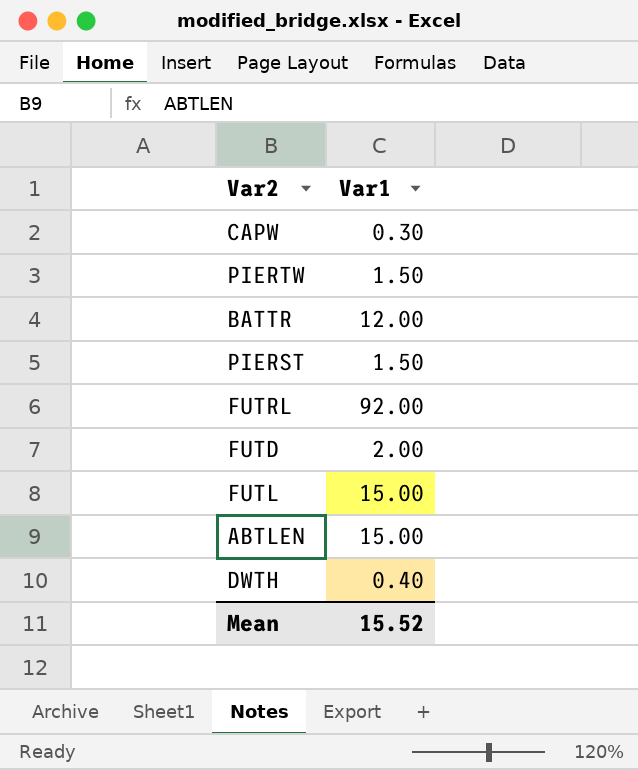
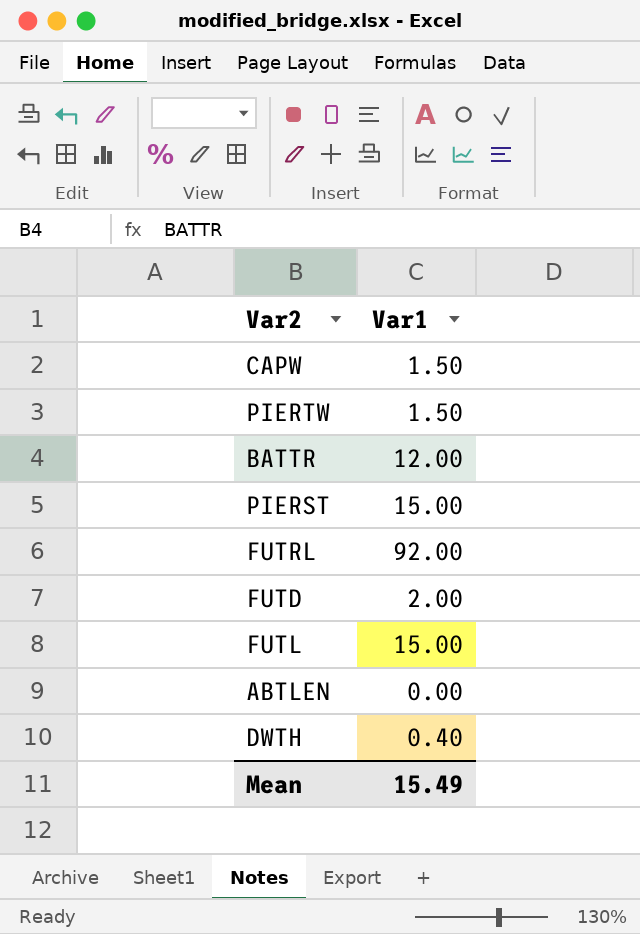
CAPW | Var1: 0.30 -> 1.50
PIERST | Var1: 1.50 -> 15.00
ABTLEN | Var1: 15.00 -> 0.00
Mean | Var1: 15.52 -> 15.49

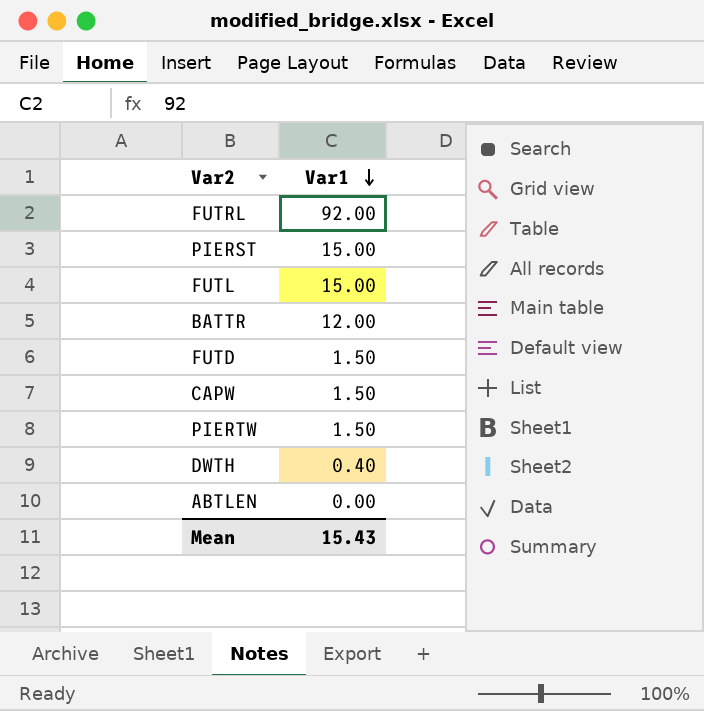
row order: none -> Var1 descending
FUTD | Var1: 2.00 -> 1.50
Mean | Var1: 15.49 -> 15.43

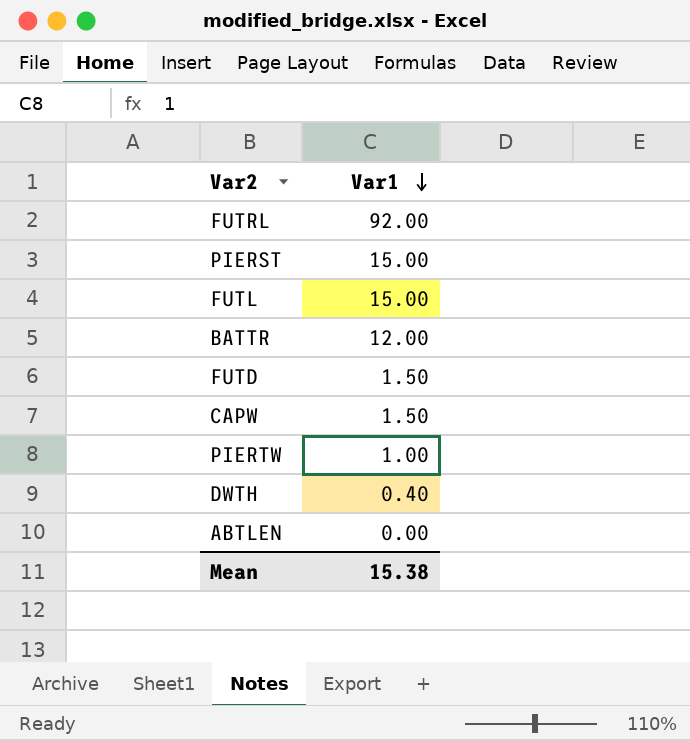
PIERTW | Var1: 1.50 -> 1.00
Mean | Var1: 15.43 -> 15.38

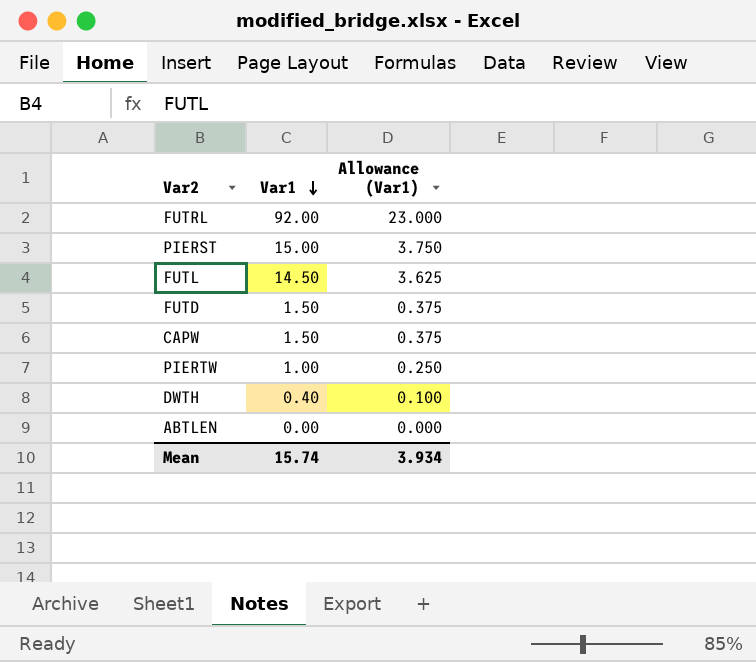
column Allowance (Var1) | formula: none -> [Var1] * 0.25
row BATTR: 12.00 -> none
FUTL | Var1: 15.00 -> 14.50
Mean | Var1: 15.38 -> 15.74

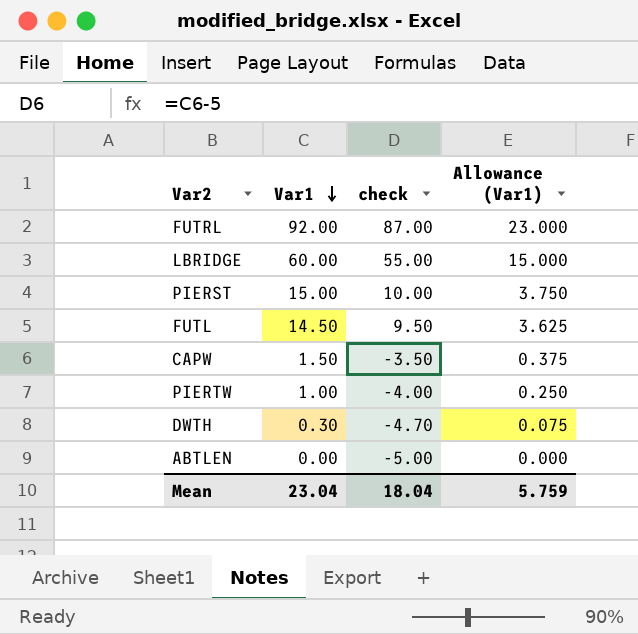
column check | formula: none -> [Var1] - 5
row FUTD: 1.50 | 0.375 -> none
row LBRIDGE: none -> 60.00 | 55.00 | 15.000
DWTH | Var1: 0.40 -> 0.30
DWTH | Allowance (Var1): 0.100 -> 0.075
Mean | Var1: 15.74 -> 23.04
Mean | Allowance (Var1): 3.934 -> 5.759

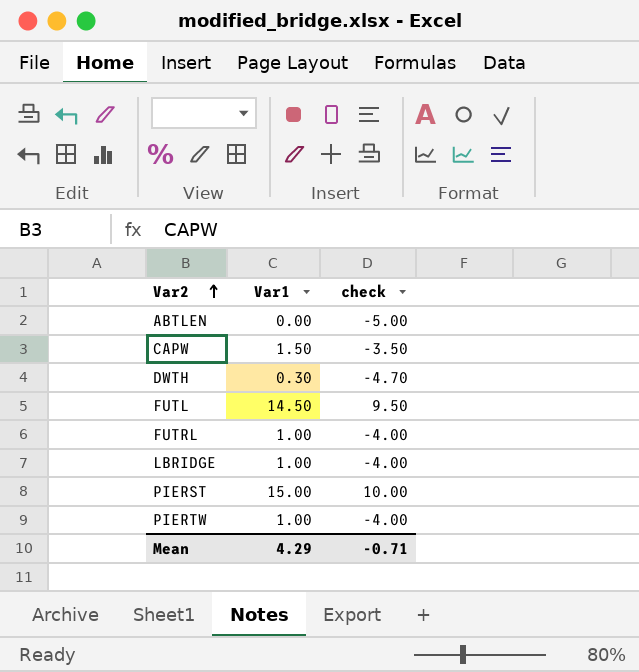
row order: Var1 descending -> Var2 ascending
column Allowance (Var1) | formula: [Var1] * 0.25 -> none
FUTRL | Var1: 92.00 -> 1.00
FUTRL | check: 87.00 -> -4.00
LBRIDGE | Var1: 60.00 -> 1.00
LBRIDGE | check: 55.00 -> -4.00
Mean | Var1: 23.04 -> 4.29
Mean | check: 18.04 -> -0.71

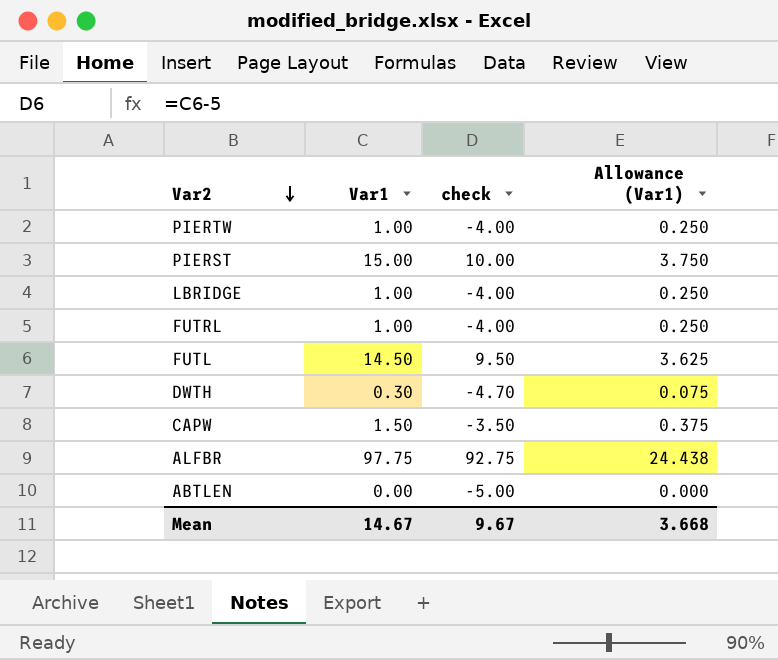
row order: Var2 ascending -> Var2 descending
column Allowance (Var1) | formula: none -> [Var1] * 0.25
row ALFBR: none -> 97.75 | 92.75 | 24.438
Mean | Var1: 4.29 -> 14.67
Mean | check: -0.71 -> 9.67

